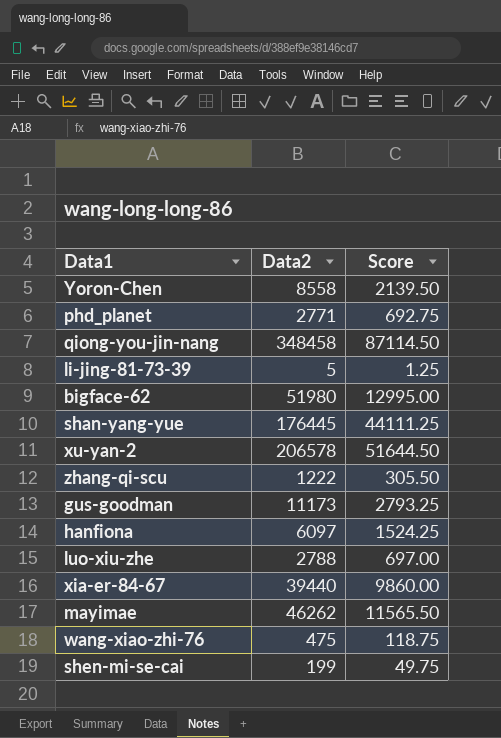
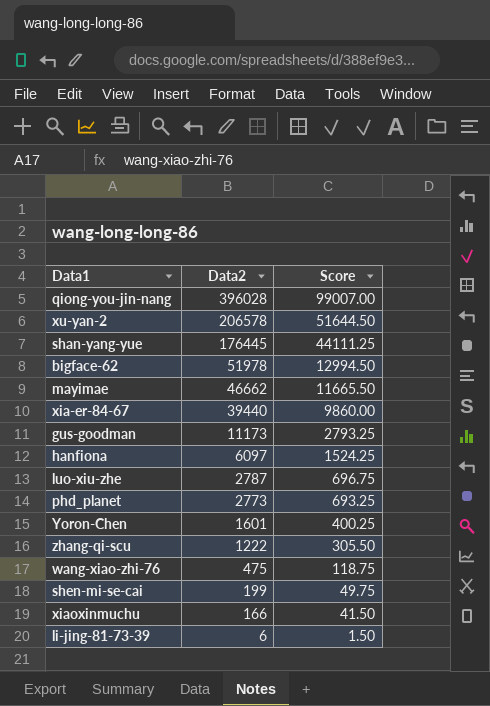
row order: none -> Data2 descending
qiong-you-jin-nang | Data2: 348458 -> 396028
qiong-you-jin-nang | Score: 87114.50 -> 99007.00
bigface-62 | Data2: 51980 -> 51978
bigface-62 | Score: 12995.00 -> 12994.50
mayimae | Data2: 46262 -> 46662
mayimae | Score: 11565.50 -> 11665.50
luo-xiu-zhe | Data2: 2788 -> 2787
luo-xiu-zhe | Score: 697.00 -> 696.75
phd_planet | Data2: 2771 -> 2773
phd_planet | Score: 692.75 -> 693.25
Yoron-Chen | Data2: 8558 -> 1601
Yoron-Chen | Score: 2139.50 -> 400.25
row xiaoxinmuchu: none -> 166 | 41.50
li-jing-81-73-39 | Data2: 5 -> 6
li-jing-81-73-39 | Score: 1.25 -> 1.50

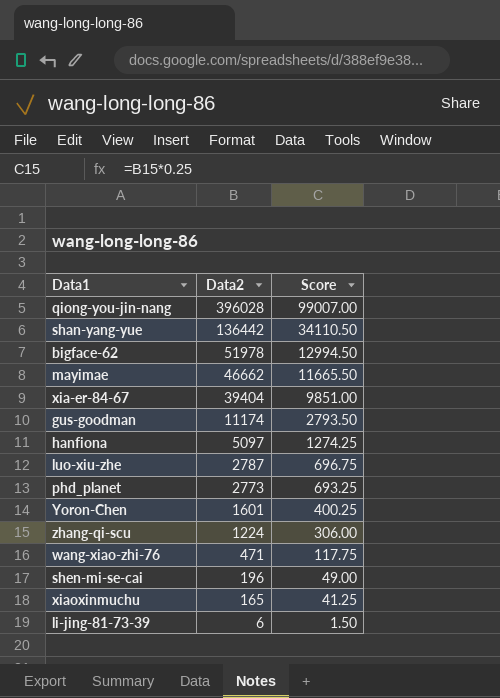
row xu-yan-2: 206578 | 51644.50 -> none
shan-yang-yue | Data2: 176445 -> 136442
shan-yang-yue | Score: 44111.25 -> 34110.50
xia-er-84-67 | Data2: 39440 -> 39404
xia-er-84-67 | Score: 9860.00 -> 9851.00
gus-goodman | Data2: 11173 -> 11174
gus-goodman | Score: 2793.25 -> 2793.50
hanfiona | Data2: 6097 -> 5097
hanfiona | Score: 1524.25 -> 1274.25
zhang-qi-scu | Data2: 1222 -> 1224
zhang-qi-scu | Score: 305.50 -> 306.00
wang-xiao-zhi-76 | Data2: 475 -> 471
wang-xiao-zhi-76 | Score: 118.75 -> 117.75
shen-mi-se-cai | Data2: 199 -> 196
shen-mi-se-cai | Score: 49.75 -> 49.00
xiaoxinmuchu | Data2: 166 -> 165
xiaoxinmuchu | Score: 41.50 -> 41.25

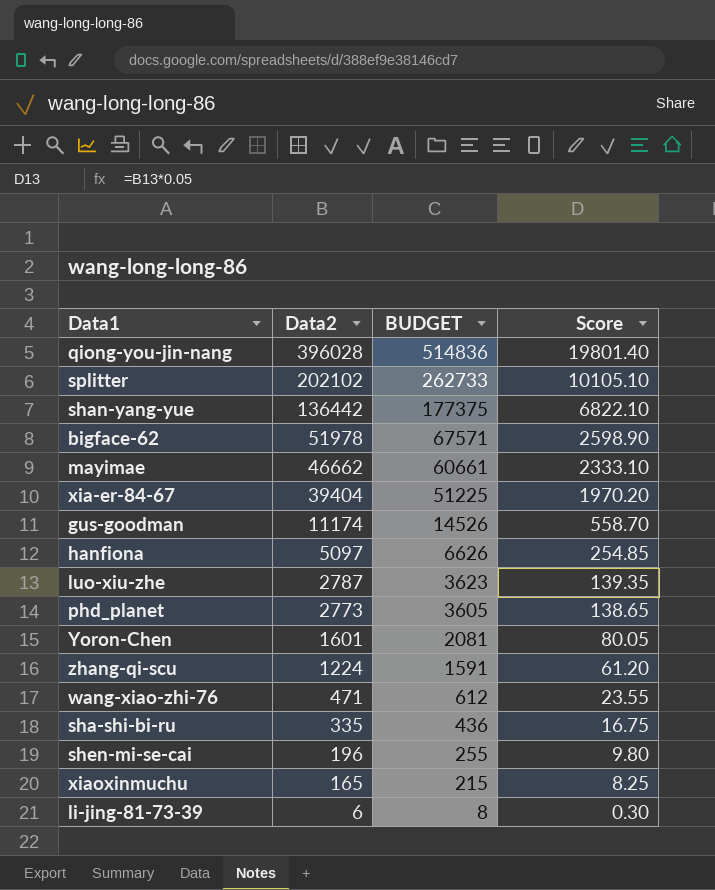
column BUDGET | formula: none -> [Data2] * 1.3
column Score | formula: [Data2] * 0.25 -> [Data2] * 0.05
row splitter: none -> 202102 | 262733 | 10105.10
row sha-shi-bi-ru: none -> 335 | 436 | 16.75

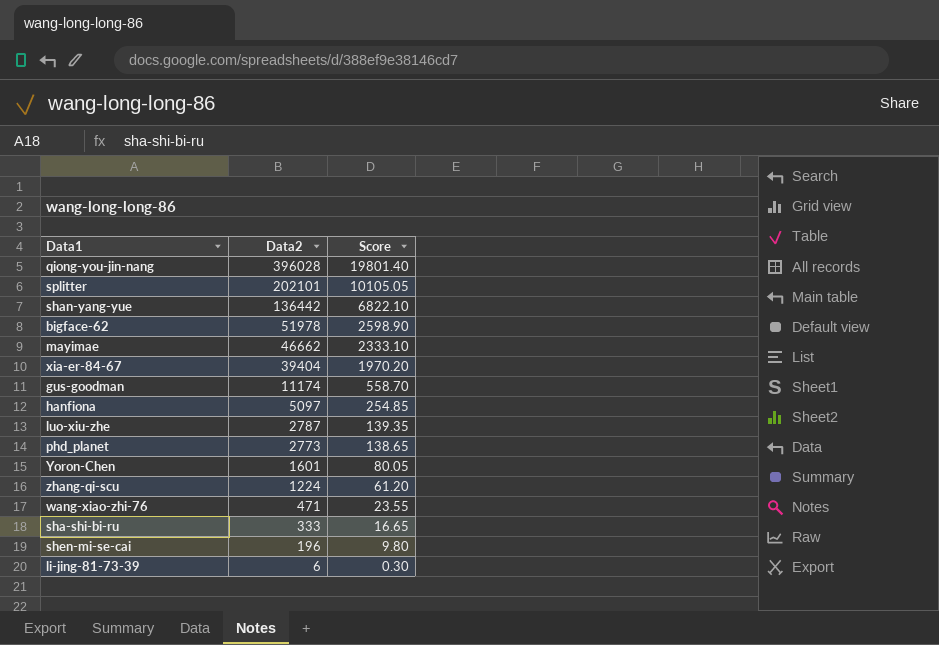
column BUDGET | formula: [Data2] * 1.3 -> none
row xiaoxinmuchu: 165 | 215 | 8.25 -> none
splitter | Data2: 202102 -> 202101
splitter | Score: 10105.10 -> 10105.05
sha-shi-bi-ru | Data2: 335 -> 333
sha-shi-bi-ru | Score: 16.75 -> 16.65

